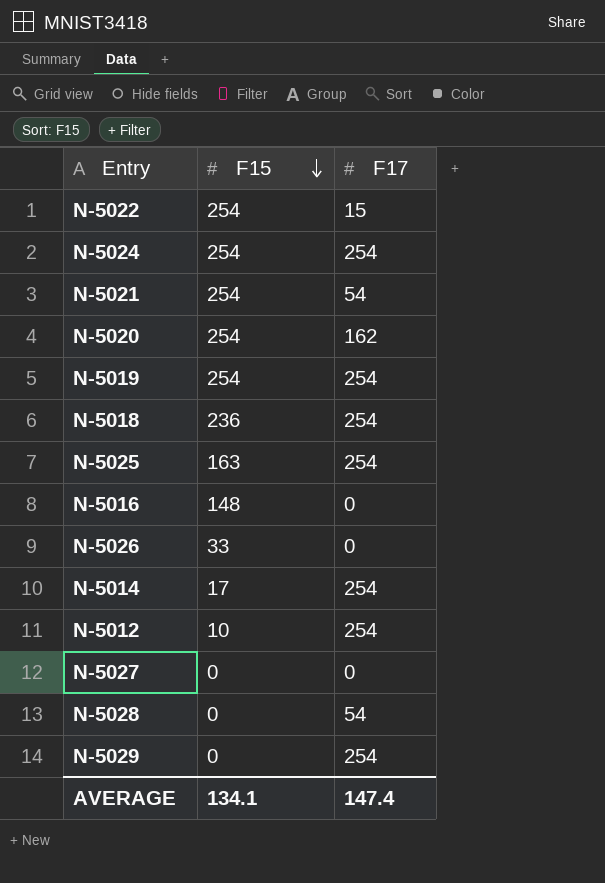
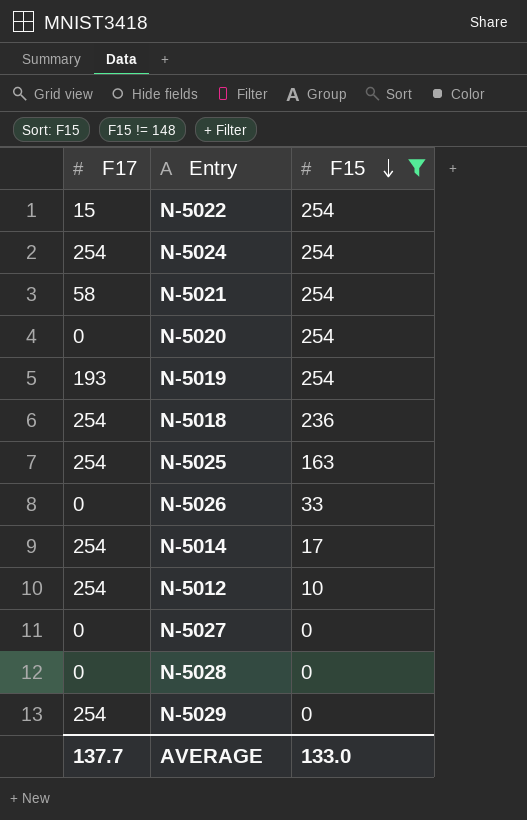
filter: none -> F15 != 148
column F17 | position: 3 -> 1
N-5021 | F17: 54 -> 58
N-5020 | F17: 162 -> 0
N-5019 | F17: 254 -> 193
N-5028 | F17: 54 -> 0
AVERAGE | F17: 147.4 -> 137.7
AVERAGE | F15: 134.1 -> 133.0

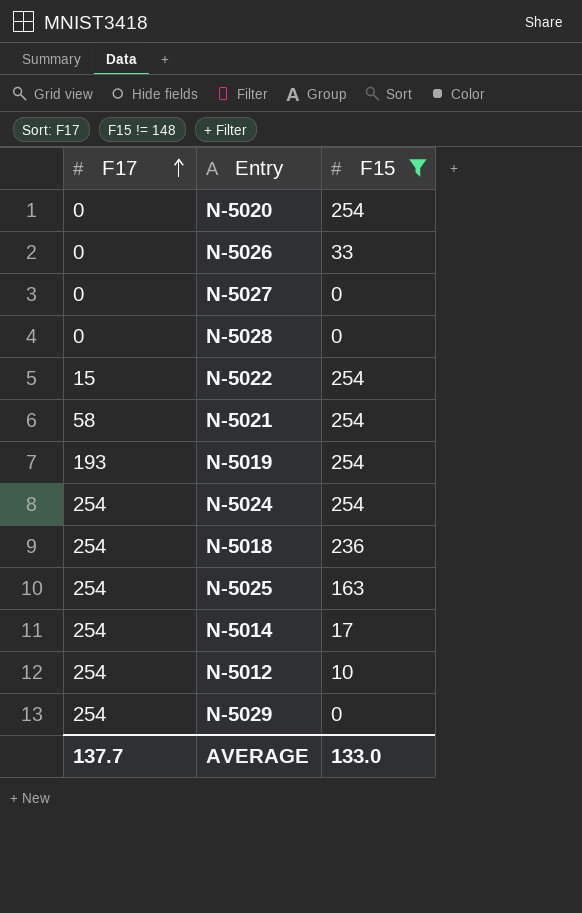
row order: F15 descending -> F17 ascending

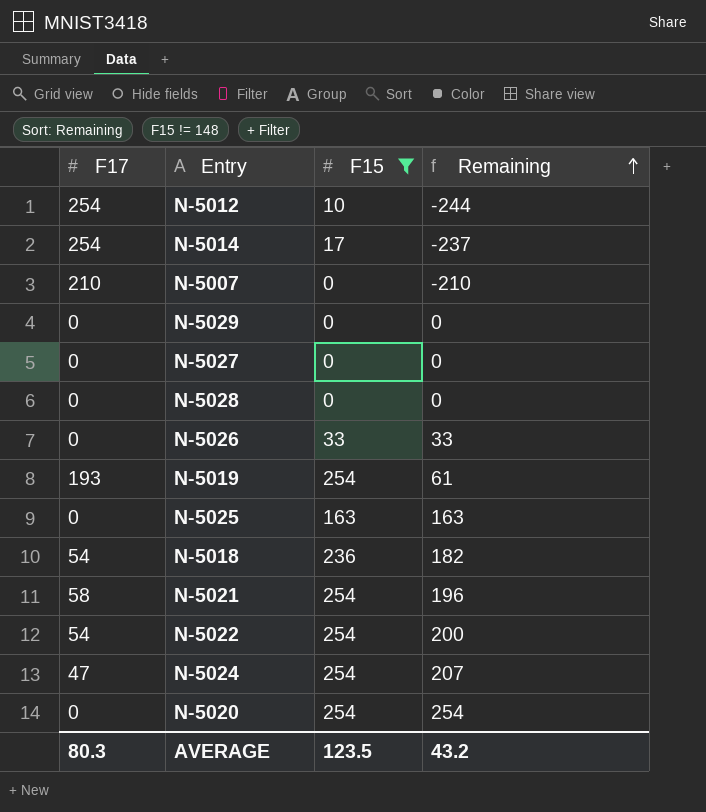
row order: F17 ascending -> Remaining ascending
column Remaining | formula: none -> [F15] - [F17]
row N-5007: none -> 210 | 0 | -210
N-5029 | F17: 254 -> 0
N-5025 | F17: 254 -> 0
N-5018 | F17: 254 -> 54
N-5022 | F17: 15 -> 54
N-5024 | F17: 254 -> 47
AVERAGE | F17: 137.7 -> 80.3
AVERAGE | F15: 133.0 -> 123.5

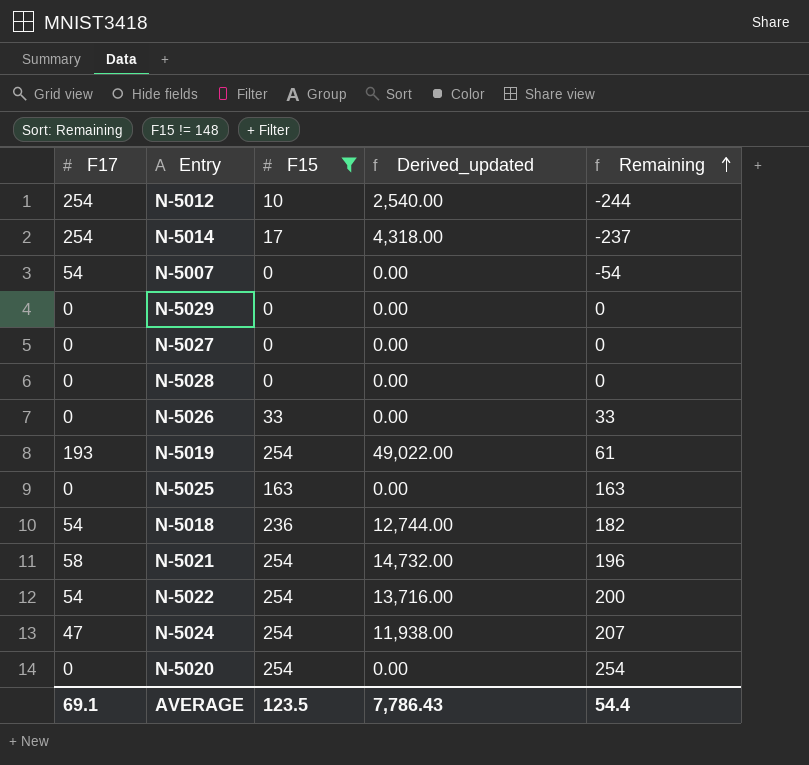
column Derived_updated | formula: none -> [F17] * [F15]
N-5007 | F17: 210 -> 54
N-5007 | Remaining: -210 -> -54
AVERAGE | F17: 80.3 -> 69.1
AVERAGE | Remaining: 43.2 -> 54.4

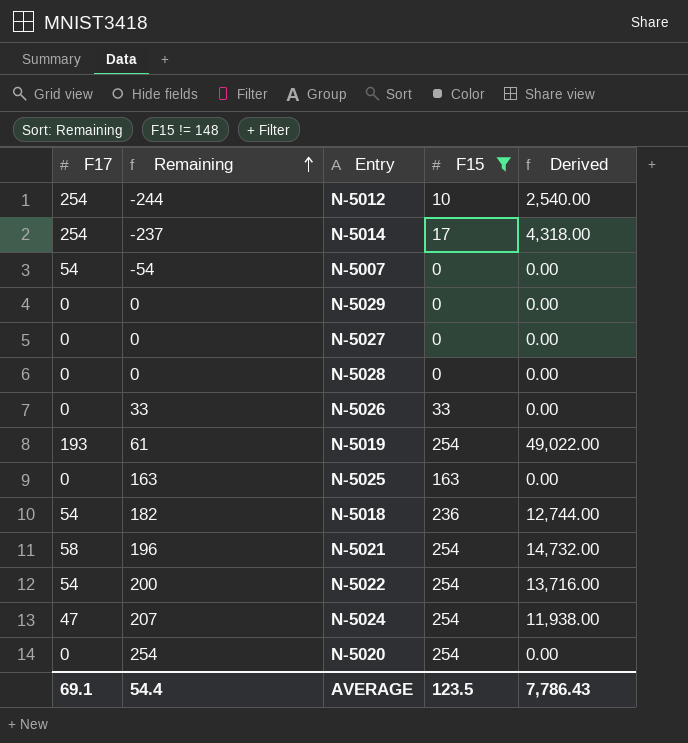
column Remaining | position: 5 -> 2
column name: Derived_updated -> Derived

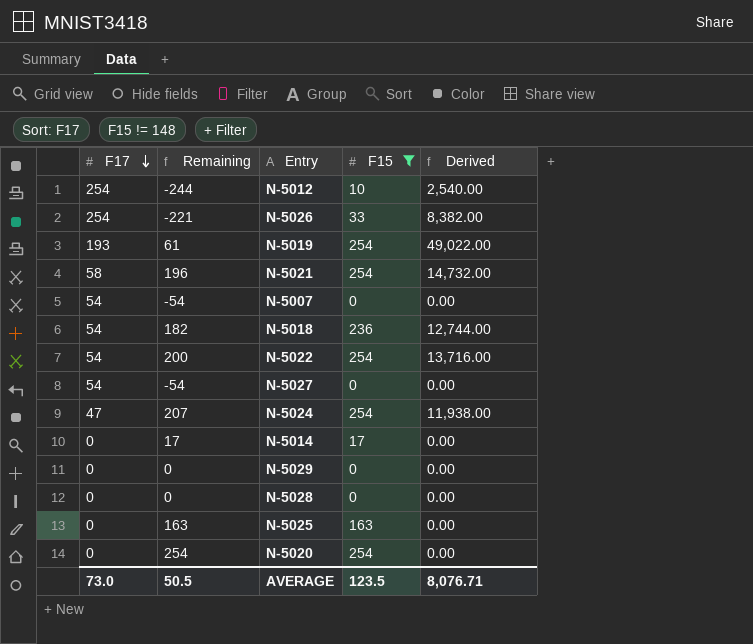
row order: Remaining ascending -> F17 descending
N-5026 | F17: 0 -> 254
N-5026 | Remaining: 33 -> -221
N-5026 | Derived: 0.00 -> 8,382.00
N-5027 | F17: 0 -> 54
N-5027 | Remaining: 0 -> -54
N-5014 | F17: 254 -> 0
N-5014 | Remaining: -237 -> 17
N-5014 | Derived: 4,318.00 -> 0.00
AVERAGE | F17: 69.1 -> 73.0
AVERAGE | Remaining: 54.4 -> 50.5
AVERAGE | Derived: 7,786.43 -> 8,076.71

